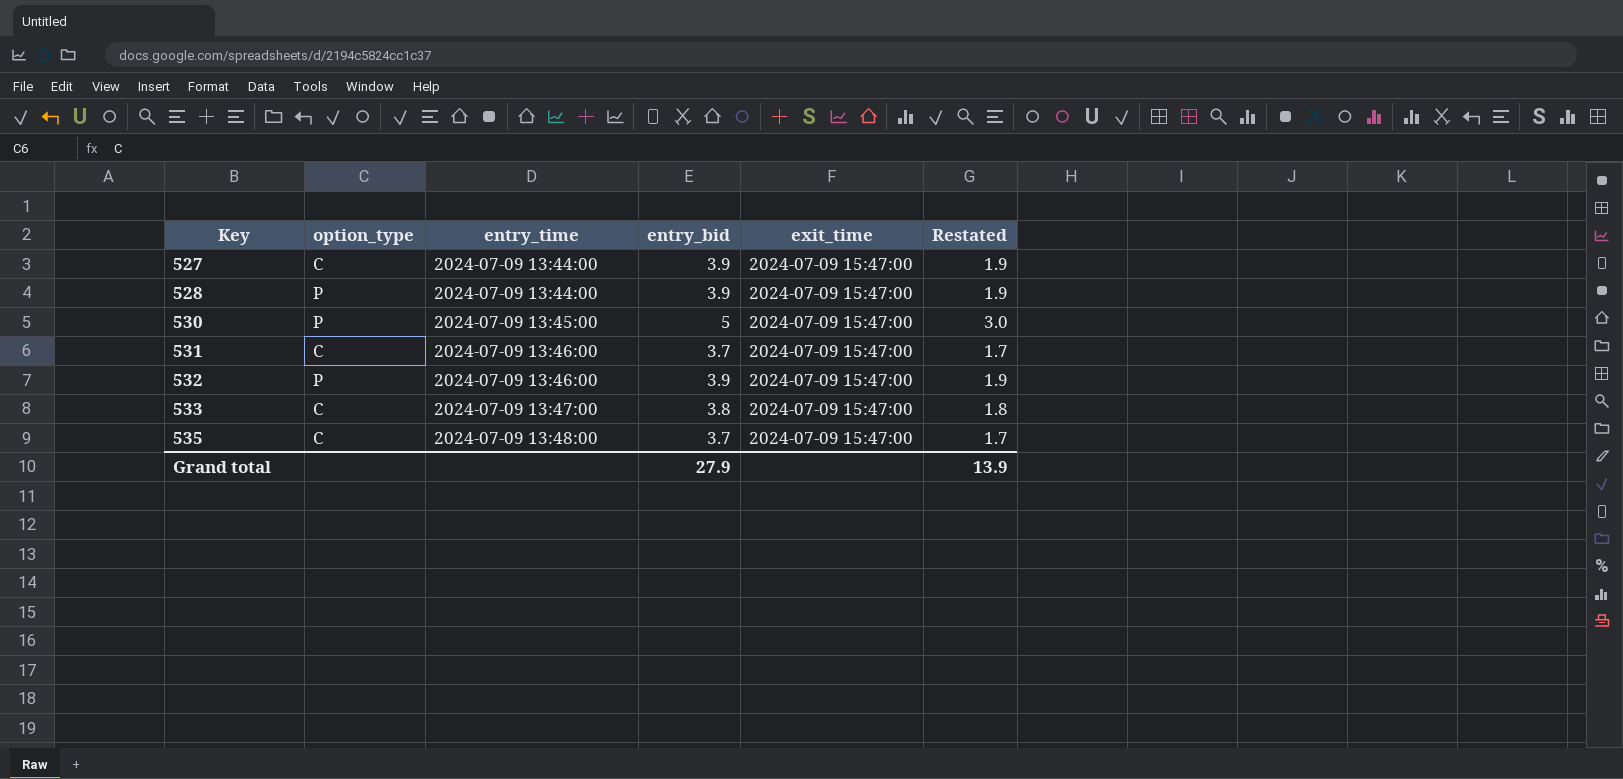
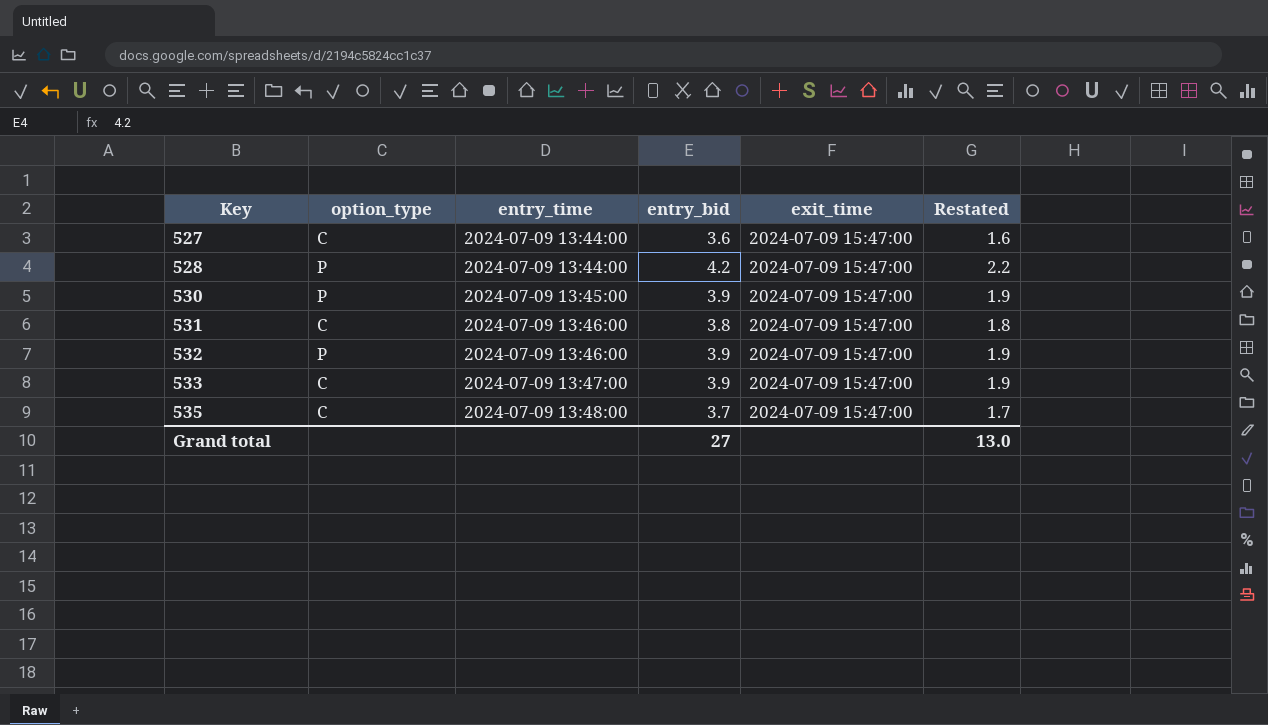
527 | entry_bid: 3.9 -> 3.6
527 | Restated: 1.9 -> 1.6
528 | entry_bid: 3.9 -> 4.2
528 | Restated: 1.9 -> 2.2
530 | entry_bid: 5 -> 3.9
530 | Restated: 3.0 -> 1.9
531 | entry_bid: 3.7 -> 3.8
531 | Restated: 1.7 -> 1.8
533 | entry_bid: 3.8 -> 3.9
533 | Restated: 1.8 -> 1.9
Grand total | entry_bid: 27.9 -> 27
Grand total | Restated: 13.9 -> 13.0

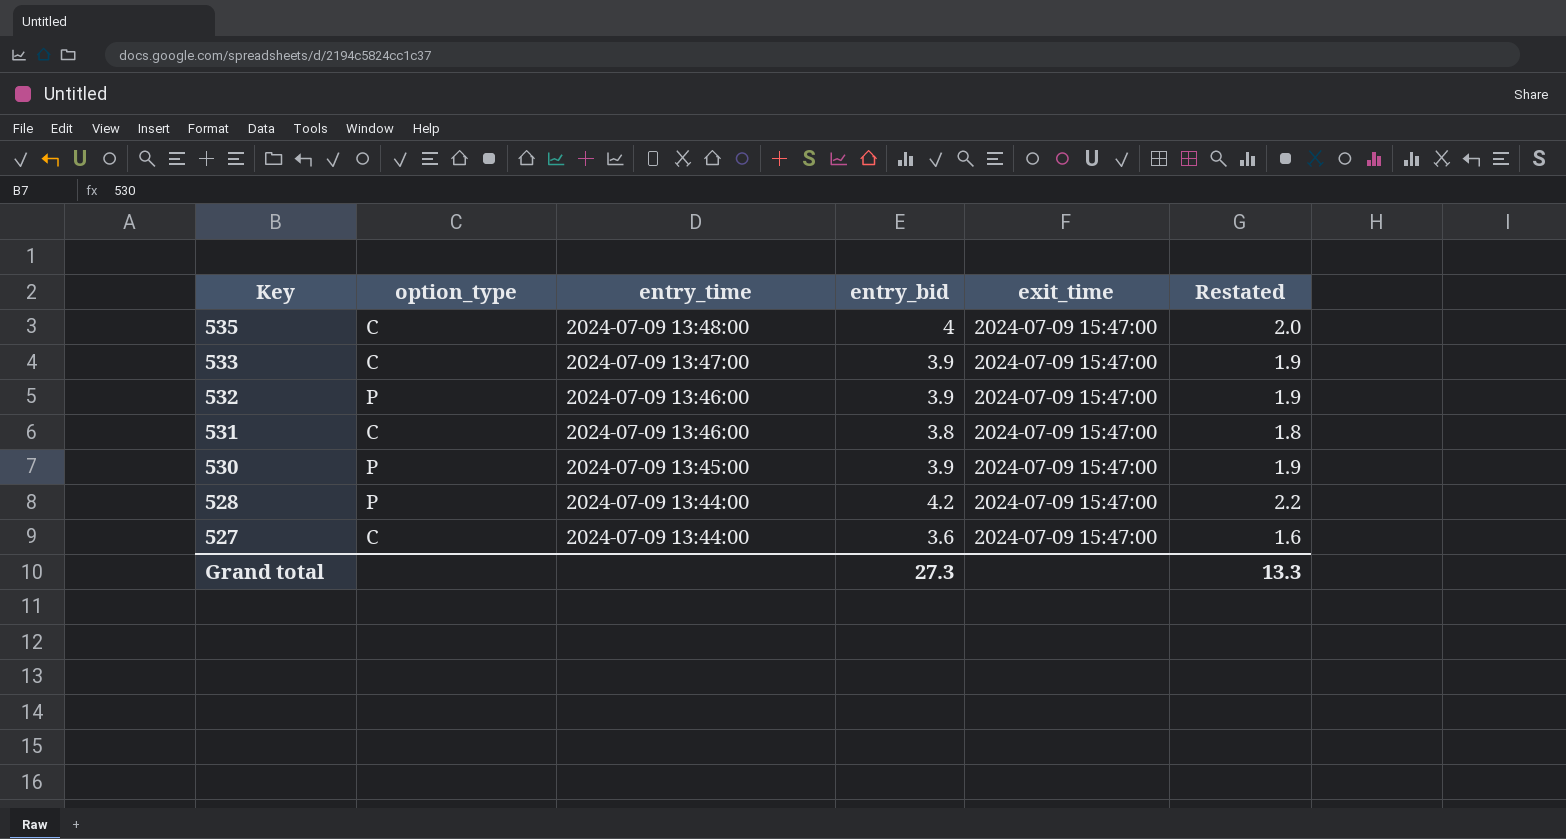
row order: Key ascending -> Key descending
535 | entry_bid: 3.7 -> 4
535 | Restated: 1.7 -> 2.0
Grand total | entry_bid: 27 -> 27.3
Grand total | Restated: 13.0 -> 13.3

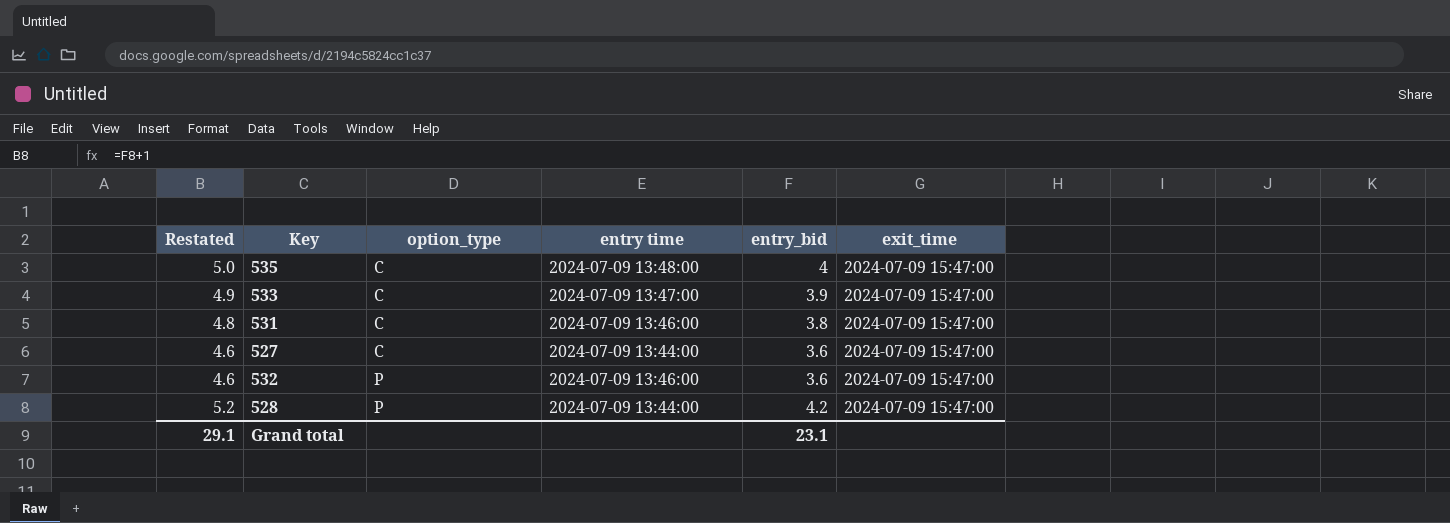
row order: Key descending -> option_type ascending
column Restated | formula: [entry_bid] - 2 -> [entry_bid] + 1
column Restated | position: 6 -> 1
column name: entry_time -> entry time
row 530: P | 2024-07-09 13:45:00 | 3.9 | 2024-07-09 15:47:00 | 1.9 -> none
532 | entry_bid: 3.9 -> 3.6
Grand total | Restated: 13.3 -> 29.1
Grand total | entry_bid: 27.3 -> 23.1

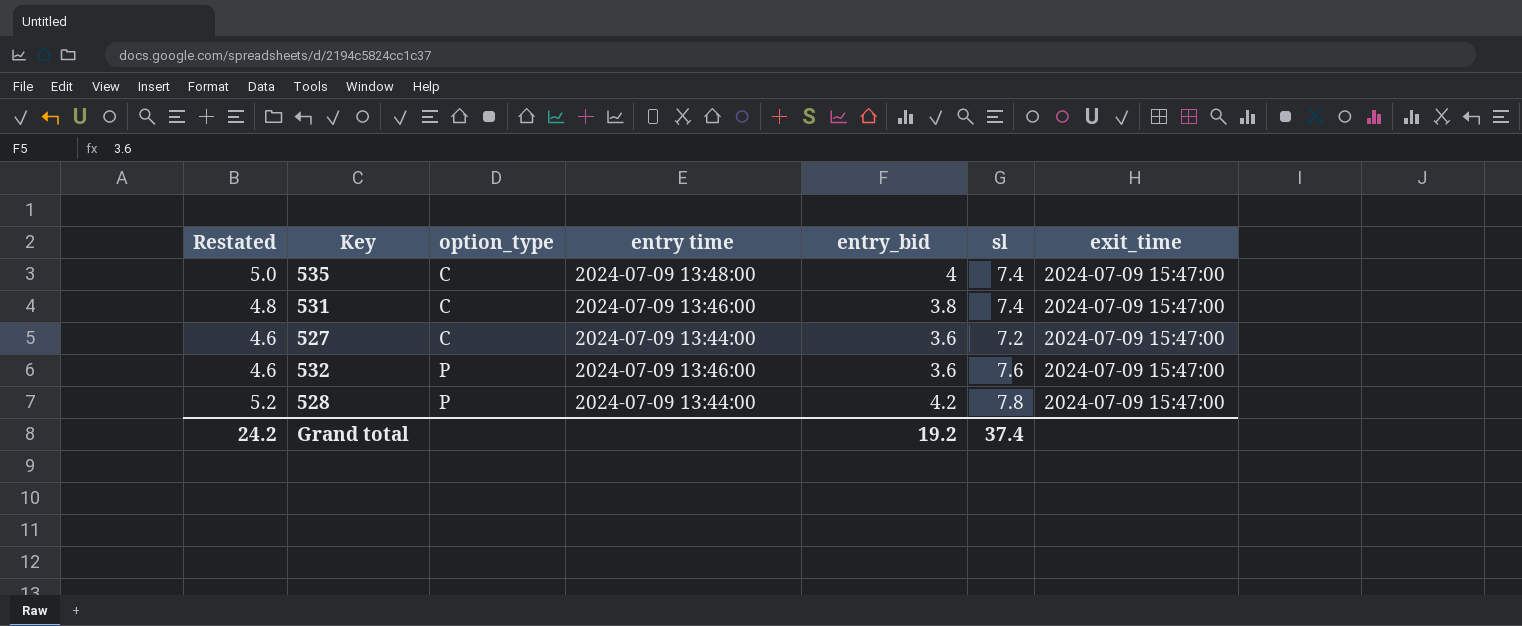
column sl | position: none -> 6
row 533: 4.9 | C | 2024-07-09 13:47:00 | 3.9 | 2024-07-09 15:47:00 -> none
Grand total | Restated: 29.1 -> 24.2
Grand total | entry_bid: 23.1 -> 19.2

